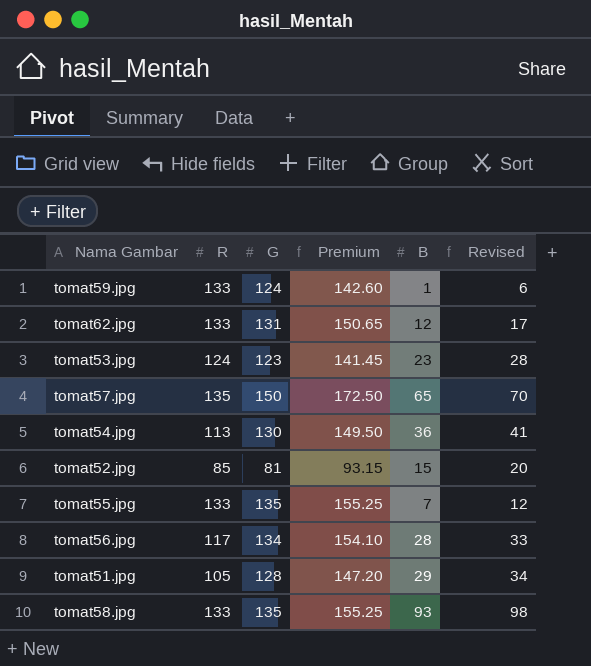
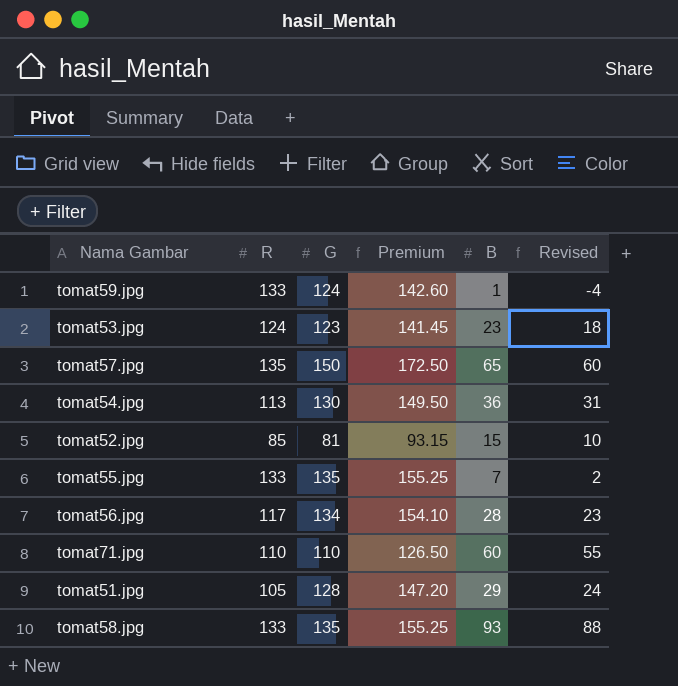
column Revised | formula: [B] + 5 -> [B] - 5
row tomat62.jpg: 133 | 131 | 150.65 | 12 | 17 -> none
row tomat71.jpg: none -> 110 | 110 | 126.50 | 60 | 55

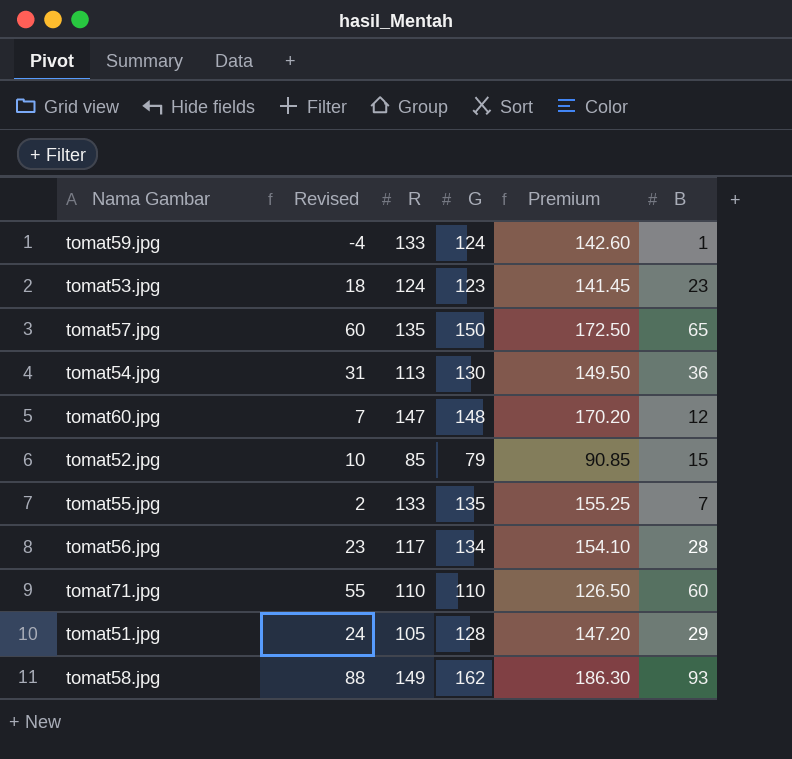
column Revised | position: 6 -> 2
row tomat60.jpg: none -> 7 | 147 | 148 | 170.20 | 12
tomat52.jpg | G: 81 -> 79
tomat52.jpg | Premium: 93.15 -> 90.85
tomat58.jpg | R: 133 -> 149
tomat58.jpg | G: 135 -> 162
tomat58.jpg | Premium: 155.25 -> 186.30

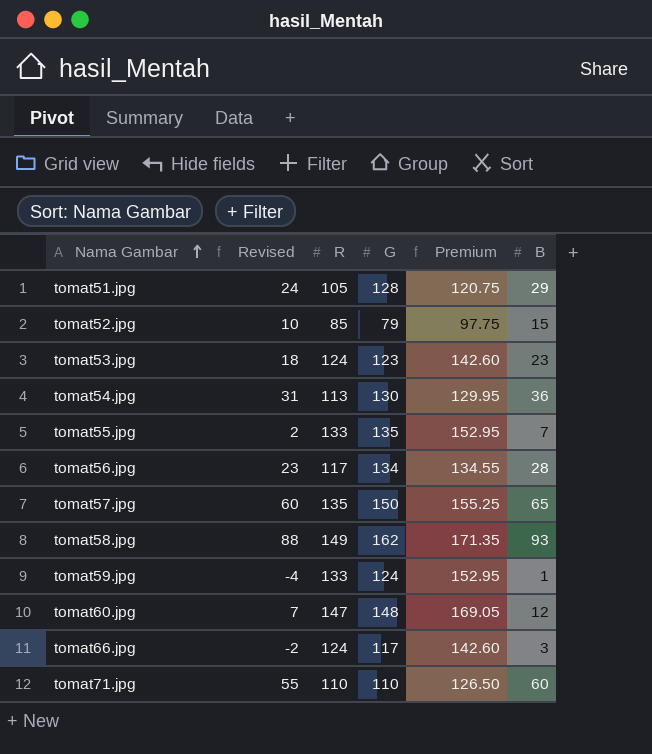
row order: none -> Nama Gambar ascending
column Premium | formula: [G] * 1.15 -> [R] * 1.15
row tomat66.jpg: none -> -2 | 124 | 117 | 142.60 | 3

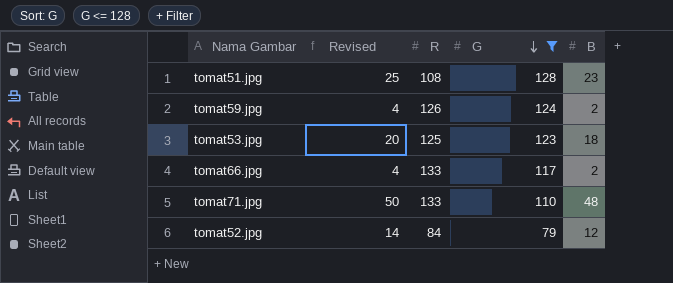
filter: none -> G <= 128
row order: Nama Gambar ascending -> G descending
column Premium | formula: [R] * 1.15 -> none
column Revised | formula: [B] - 5 -> [B] + 2
tomat51.jpg | R: 105 -> 108
tomat51.jpg | B: 29 -> 23
tomat59.jpg | R: 133 -> 126
tomat59.jpg | B: 1 -> 2
tomat53.jpg | R: 124 -> 125
tomat53.jpg | B: 23 -> 18
tomat66.jpg | R: 124 -> 133
tomat66.jpg | B: 3 -> 2
tomat71.jpg | R: 110 -> 133
tomat71.jpg | B: 60 -> 48
tomat52.jpg | R: 85 -> 84
tomat52.jpg | B: 15 -> 12

